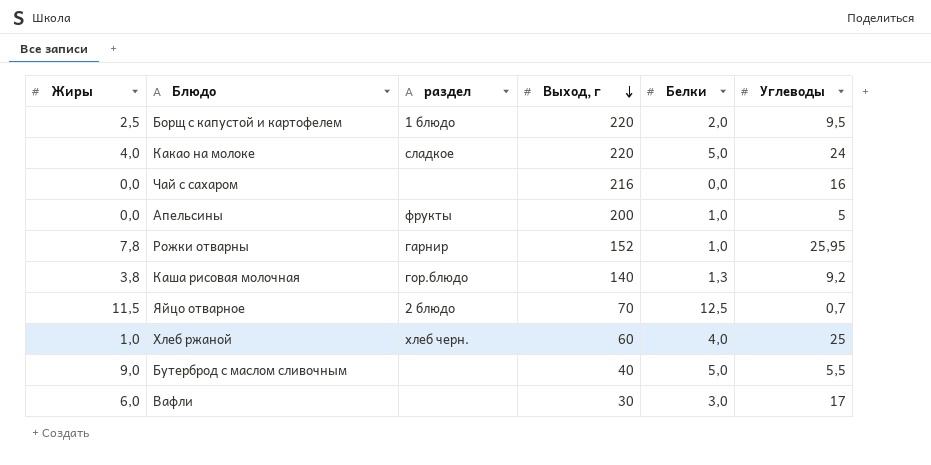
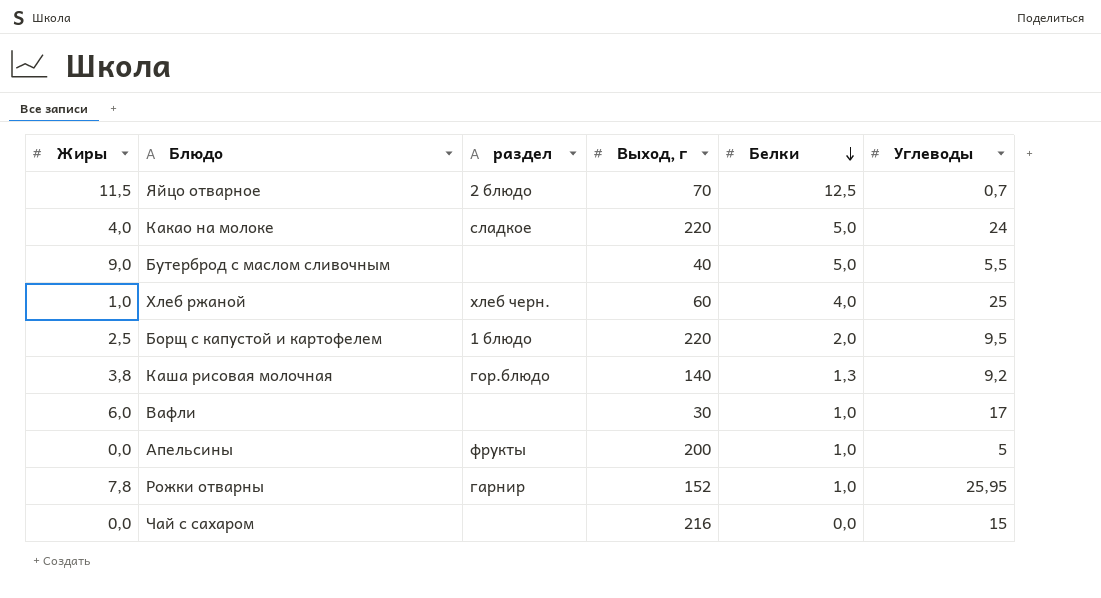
row order: Выход, г descending -> Белки descending
Вафли | Белки: 3,0 -> 1,0
Чай с сахаром | Углеводы: 16 -> 15

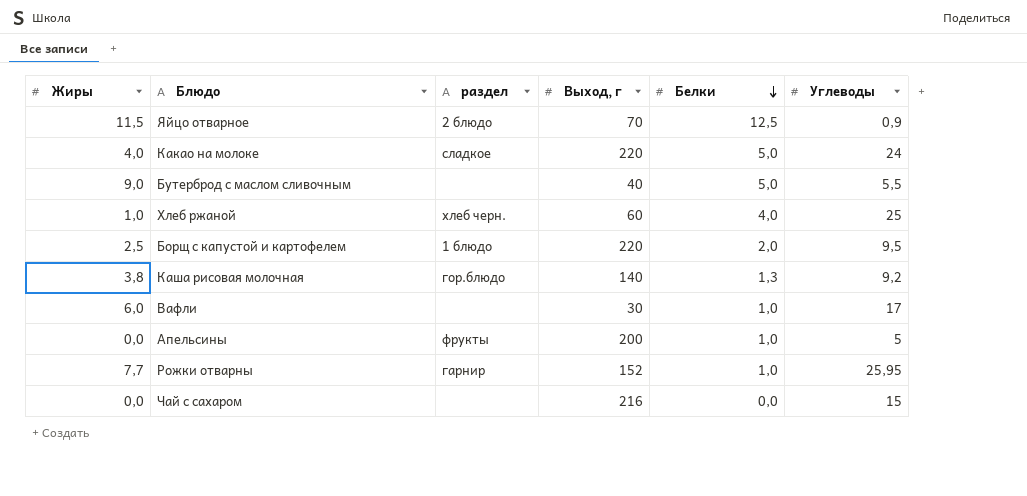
Яйцо отварное | Углеводы: 0,7 -> 0,9
Рожки отварны | Жиры: 7,8 -> 7,7

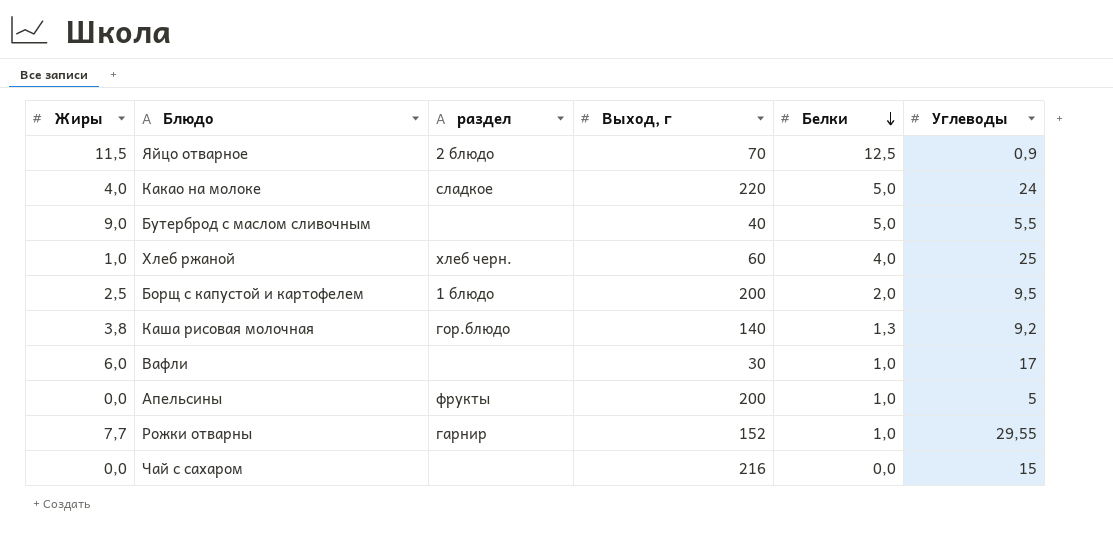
Борщ с капустой и картофелем | Выход, г: 220 -> 200
Рожки отварны | Углеводы: 25,95 -> 29,55

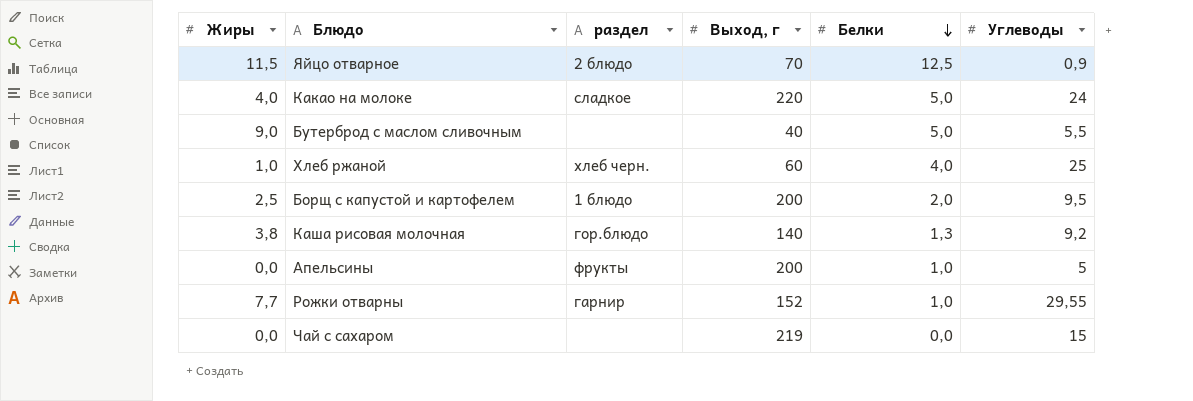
row Вафли: 6,0 | none | 30 | 1,0 | 17 -> none
Чай с сахаром | Выход, г: 216 -> 219

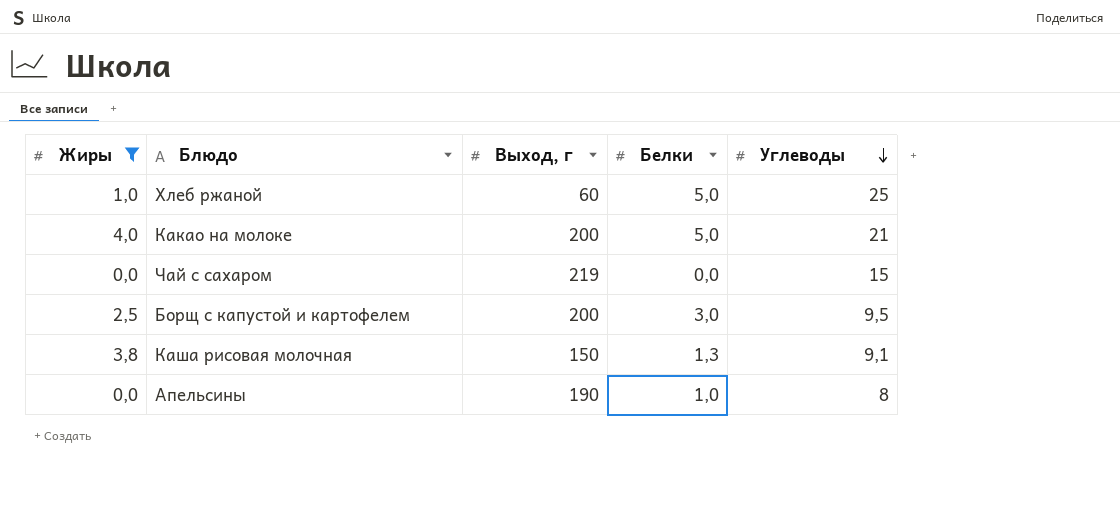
filter: none -> Жиры <= 4,0
row order: Белки descending -> Углеводы descending
column раздел | position: 3 -> none
Хлеб ржаной | Белки: 4,0 -> 5,0
Какао на молоке | Выход, г: 220 -> 200
Какао на молоке | Углеводы: 24 -> 21
Борщ с капустой и картофелем | Белки: 2,0 -> 3,0
Каша рисовая молочная | Выход, г: 140 -> 150
Каша рисовая молочная | Углеводы: 9,2 -> 9,1
Апельсины | Выход, г: 200 -> 190
Апельсины | Углеводы: 5 -> 8

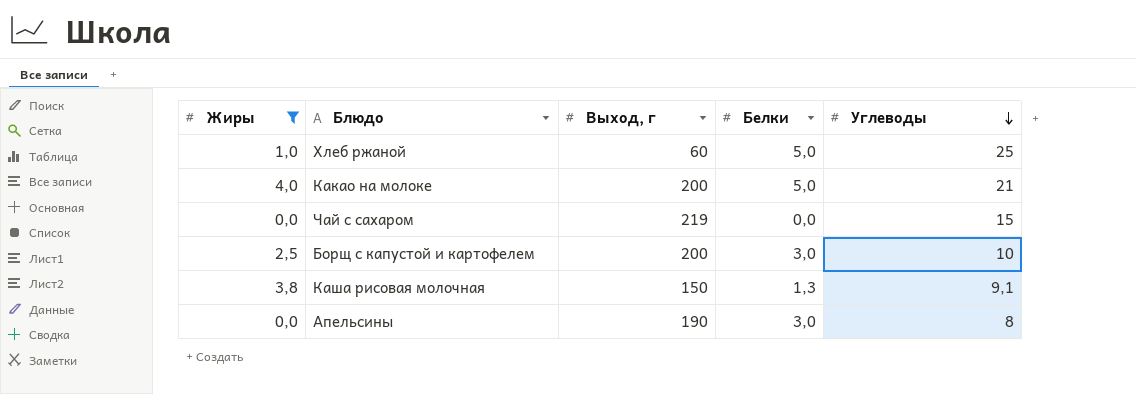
Борщ с капустой и картофелем | Углеводы: 9,5 -> 10
Апельсины | Белки: 1,0 -> 3,0

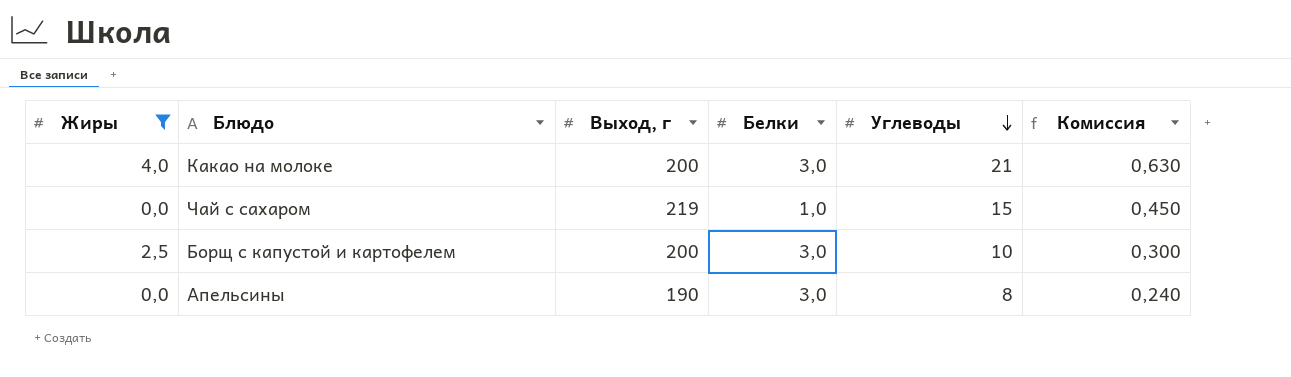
column Комиссия | formula: none -> [Углеводы] * 0,03
row Хлеб ржаной: 1,0 | 60 | 5,0 | 25 -> none
row Каша рисовая молочная: 3,8 | 150 | 1,3 | 9,1 -> none
Какао на молоке | Белки: 5,0 -> 3,0
Чай с сахаром | Белки: 0,0 -> 1,0

